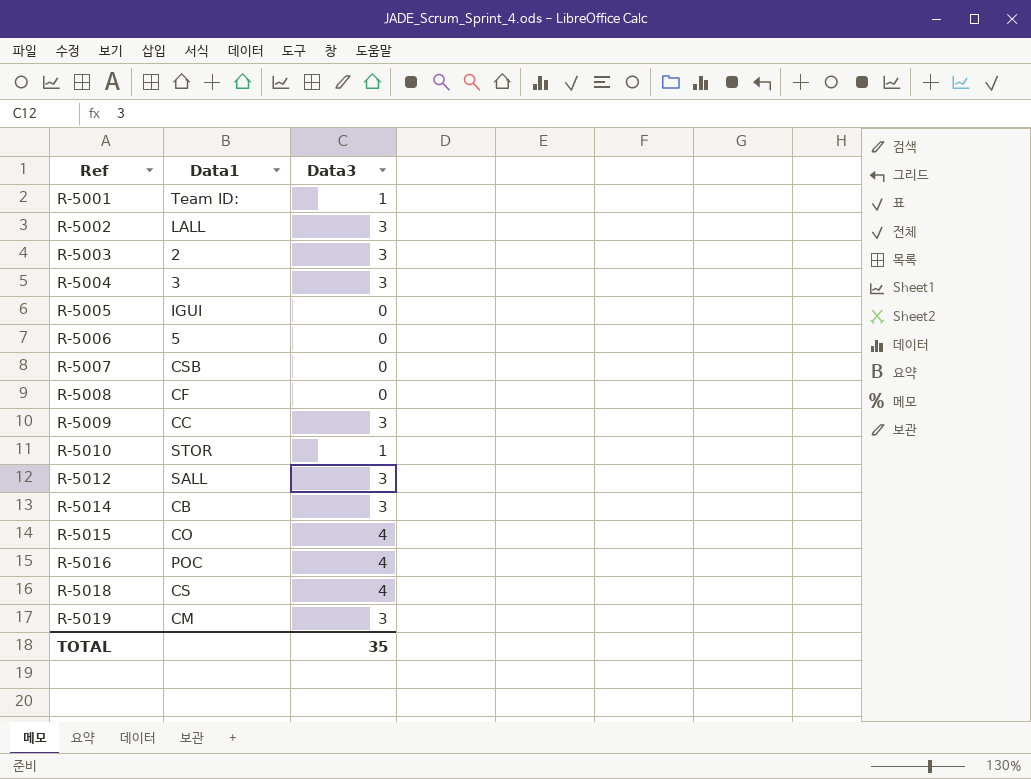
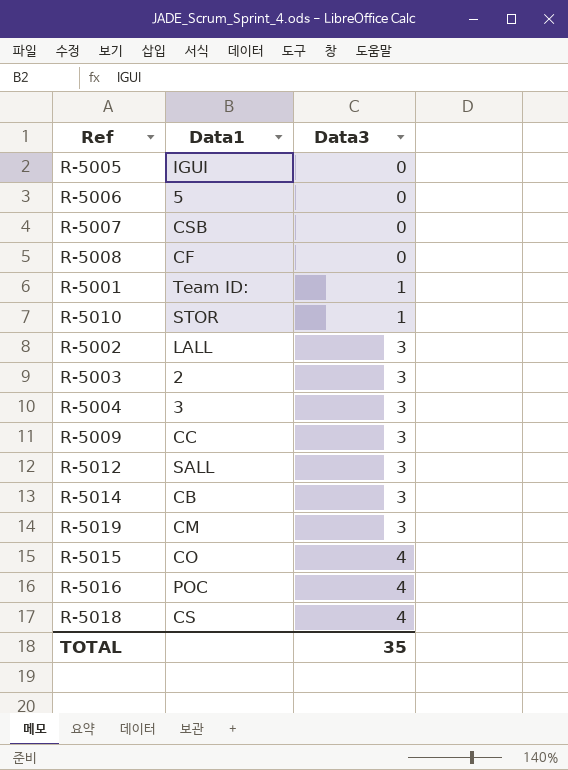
row order: Ref ascending -> Data3 ascending

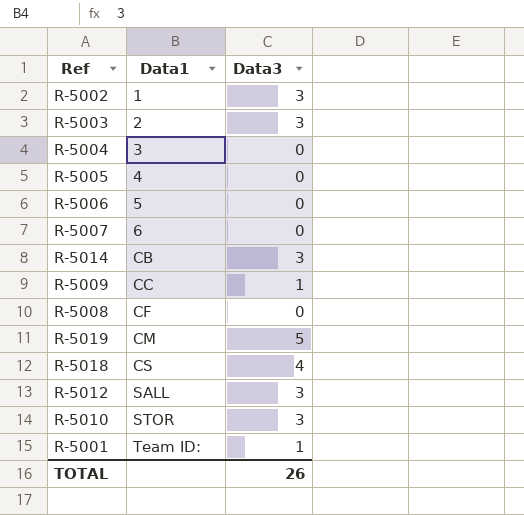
row order: Data3 ascending -> Data1 ascending
row R-5015: CO | 4 -> none
row R-5016: POC | 4 -> none
R-5002 | Data1: LALL -> 1
R-5004 | Data3: 3 -> 0
R-5005 | Data1: IGUI -> 4
R-5007 | Data1: CSB -> 6
R-5009 | Data3: 3 -> 1
R-5019 | Data3: 3 -> 5
R-5010 | Data3: 1 -> 3
TOTAL | Data3: 35 -> 26

